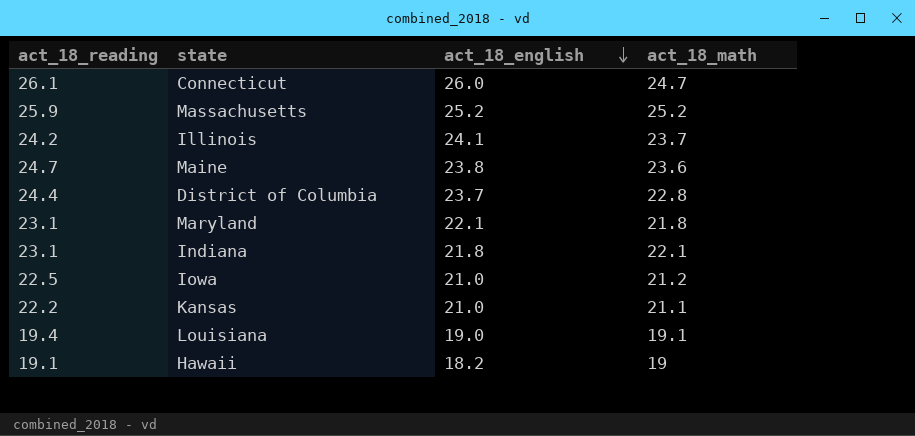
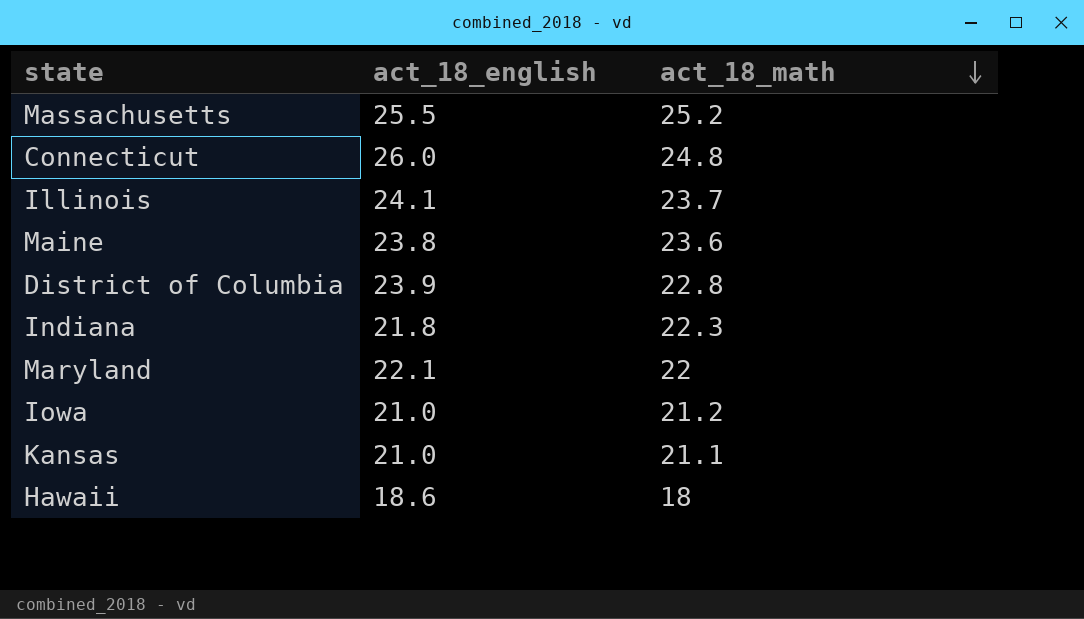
row order: act_18_english descending -> act_18_math descending
column act_18_reading | position: 1 -> none
row Louisiana: 19.4 | 19.0 | 19.1 -> none
Massachusetts | act_18_english: 25.2 -> 25.5
Connecticut | act_18_math: 24.7 -> 24.8
District of Columbia | act_18_english: 23.7 -> 23.9
Indiana | act_18_math: 22.1 -> 22.3
Maryland | act_18_math: 21.8 -> 22
Hawaii | act_18_english: 18.2 -> 18.6
Hawaii | act_18_math: 19 -> 18

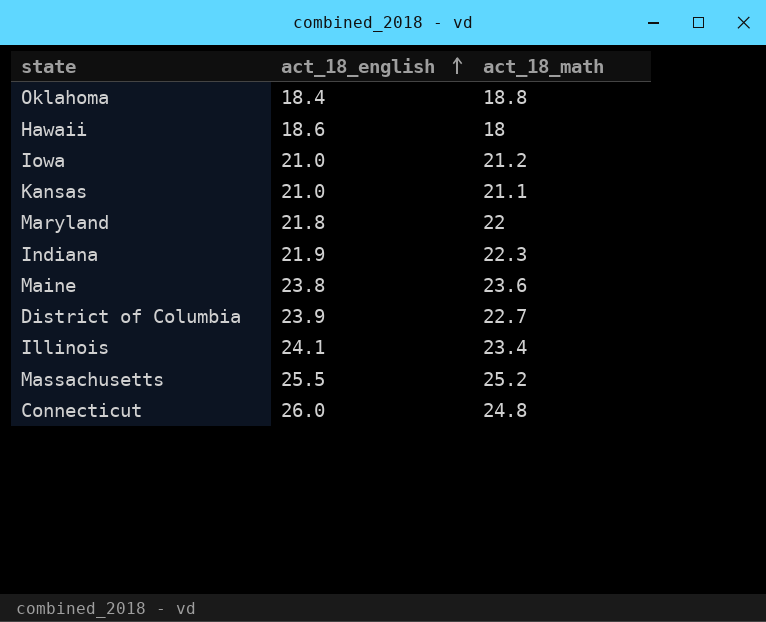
row order: act_18_math descending -> act_18_english ascending
row Oklahoma: none -> 18.4 | 18.8
Maryland | act_18_english: 22.1 -> 21.8
Indiana | act_18_english: 21.8 -> 21.9
District of Columbia | act_18_math: 22.8 -> 22.7
Illinois | act_18_math: 23.7 -> 23.4

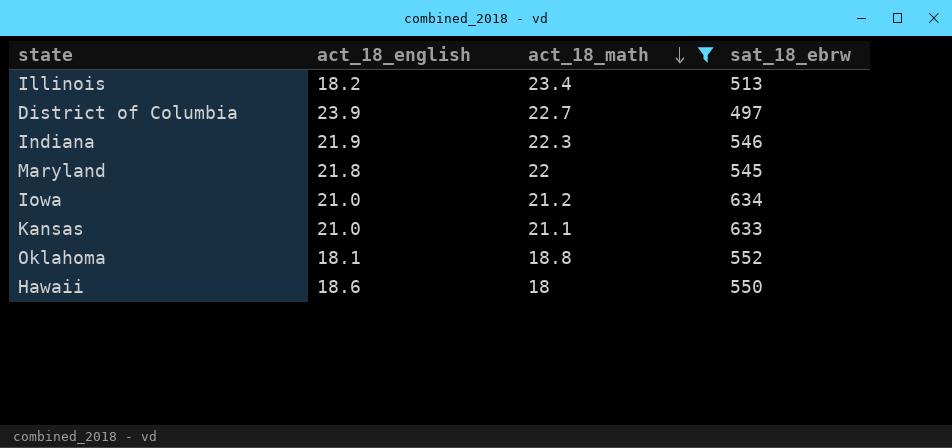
filter: none -> act_18_math <= 23.4
row order: act_18_english ascending -> act_18_math descending
column sat_18_ebrw | position: none -> 4
Illinois | act_18_english: 24.1 -> 18.2
Oklahoma | act_18_english: 18.4 -> 18.1

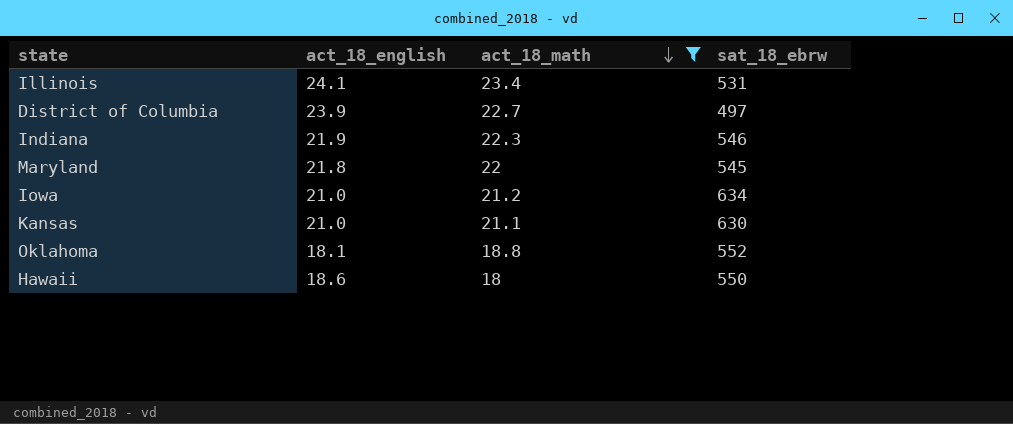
Illinois | act_18_english: 18.2 -> 24.1
Illinois | sat_18_ebrw: 513 -> 531
Kansas | sat_18_ebrw: 633 -> 630

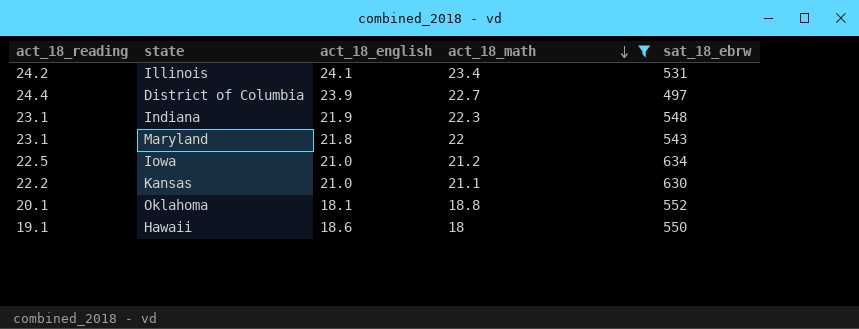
column act_18_reading | position: none -> 1
Indiana | sat_18_ebrw: 546 -> 548
Maryland | sat_18_ebrw: 545 -> 543

